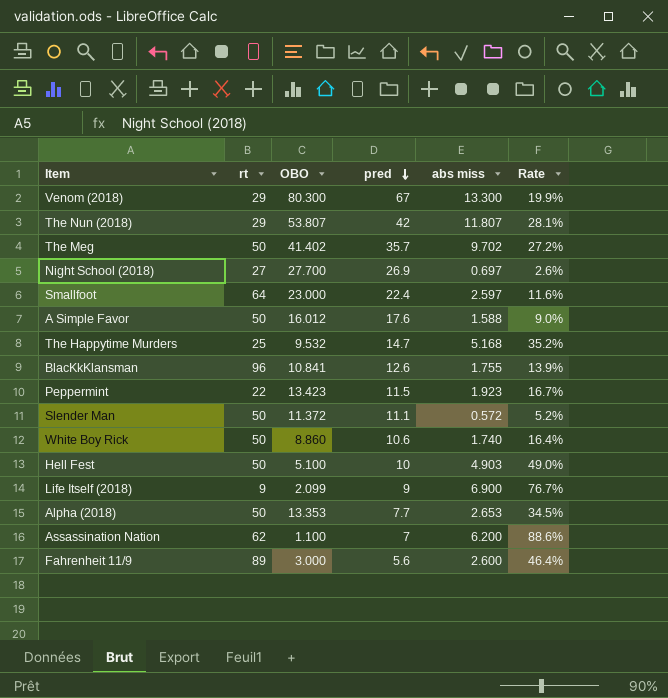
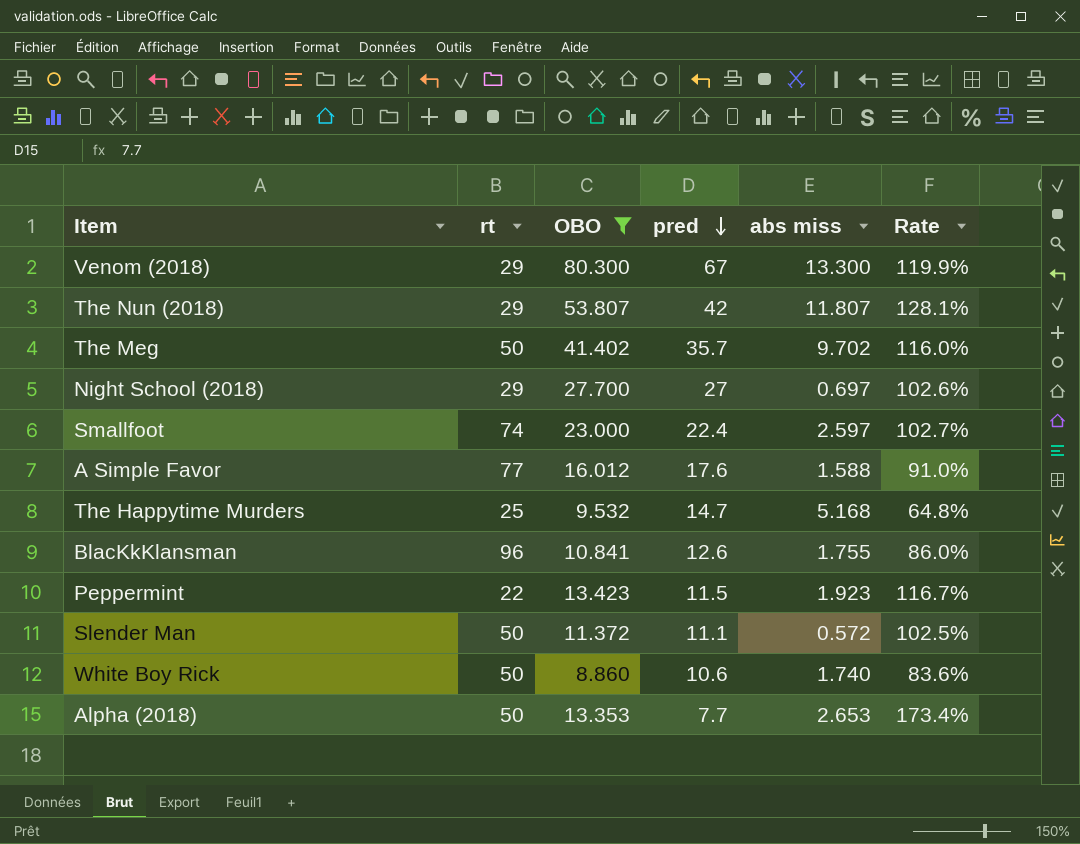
filter: none -> OBO >= 8.860
column Rate | formula: [abs miss] / [pred] -> [OBO] / [pred]
Night School (2018) | rt: 27 -> 29
Night School (2018) | pred: 26.9 -> 27
Smallfoot | rt: 64 -> 74
A Simple Favor | rt: 50 -> 77

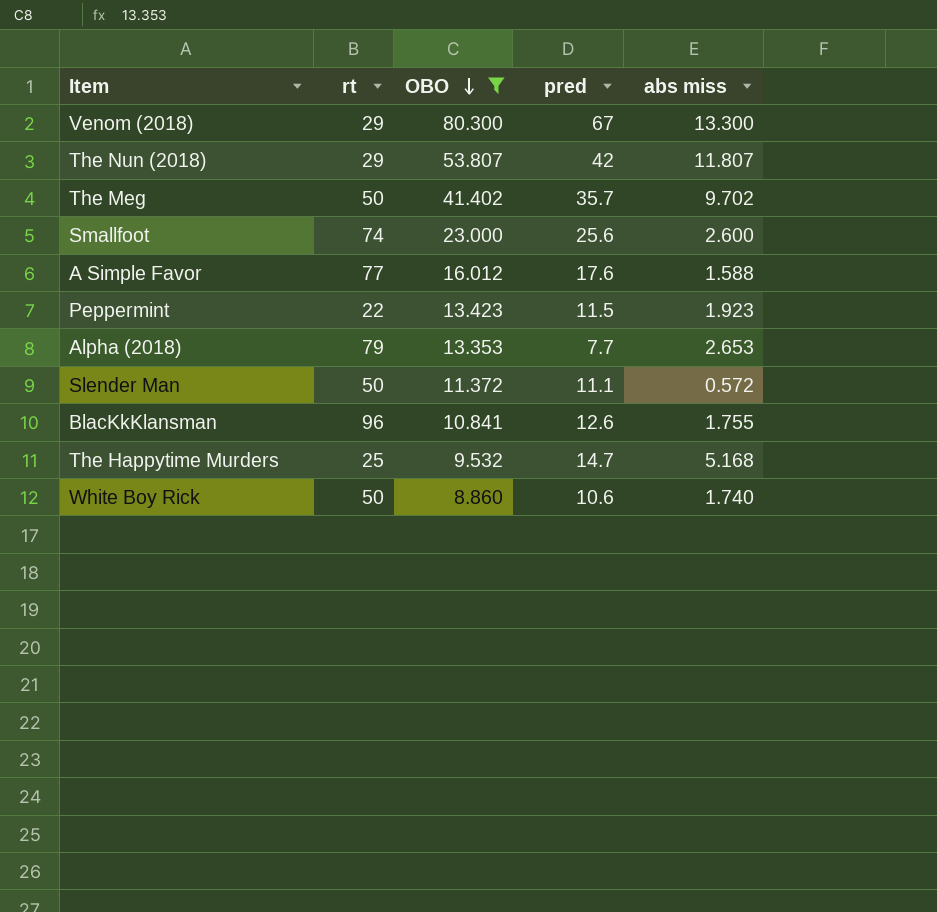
row order: pred descending -> OBO descending
column Rate | formula: [OBO] / [pred] -> none
row Night School (2018): 29 | 27.700 | 27 | 0.697 | 102.6% -> none
Smallfoot | pred: 22.4 -> 25.6
Smallfoot | abs miss: 2.597 -> 2.600
Alpha (2018) | rt: 50 -> 79

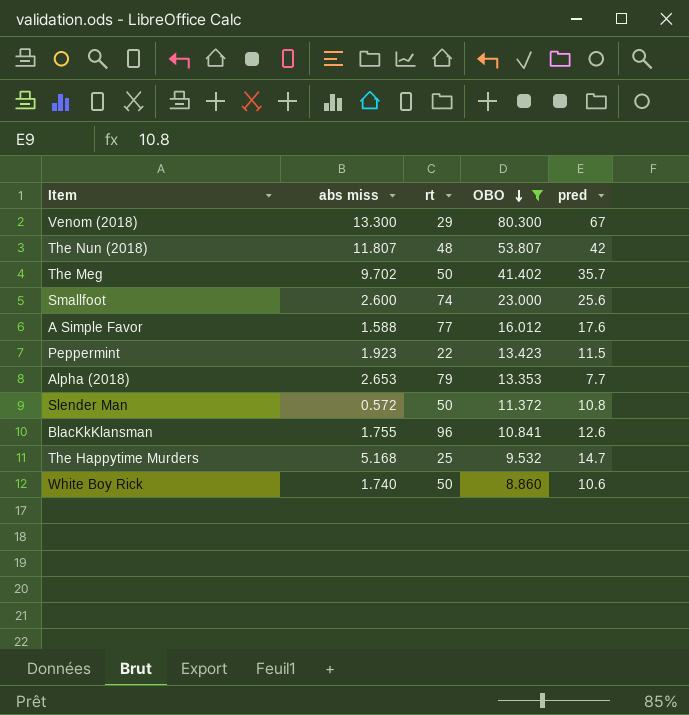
column abs miss | position: 5 -> 2
The Nun (2018) | rt: 29 -> 48
Slender Man | pred: 11.1 -> 10.8

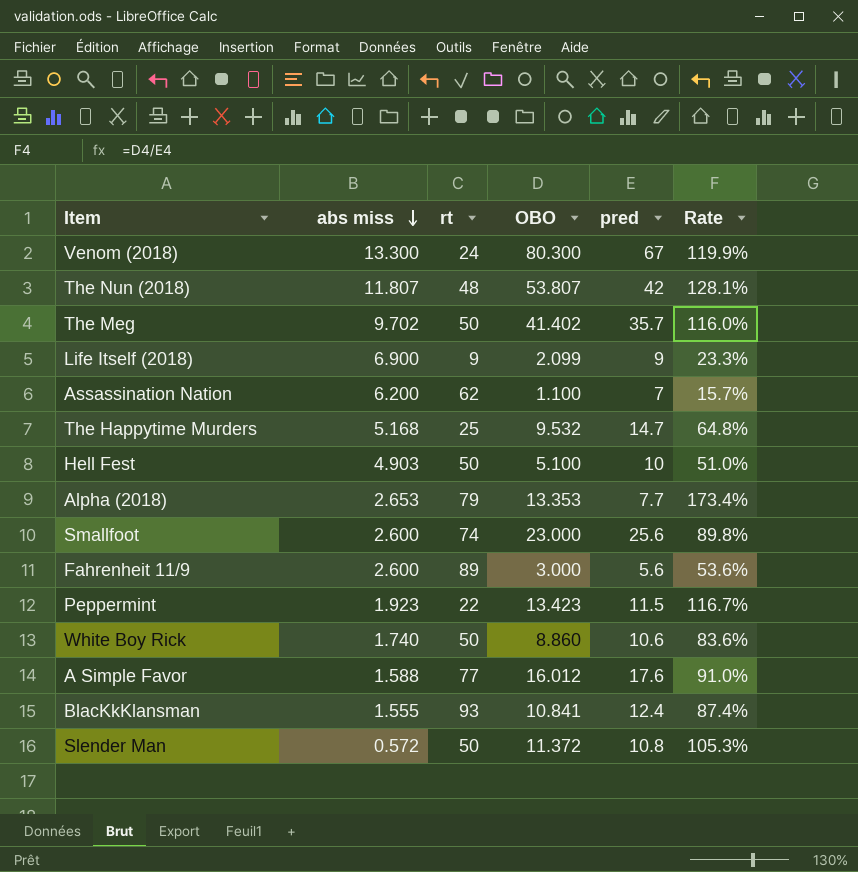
filter: OBO >= 8.860 -> none
row order: OBO descending -> abs miss descending
column Rate | formula: none -> [OBO] / [pred]
Venom (2018) | rt: 29 -> 24
BlacKkKlansman | abs miss: 1.755 -> 1.555
BlacKkKlansman | rt: 96 -> 93
BlacKkKlansman | pred: 12.6 -> 12.4

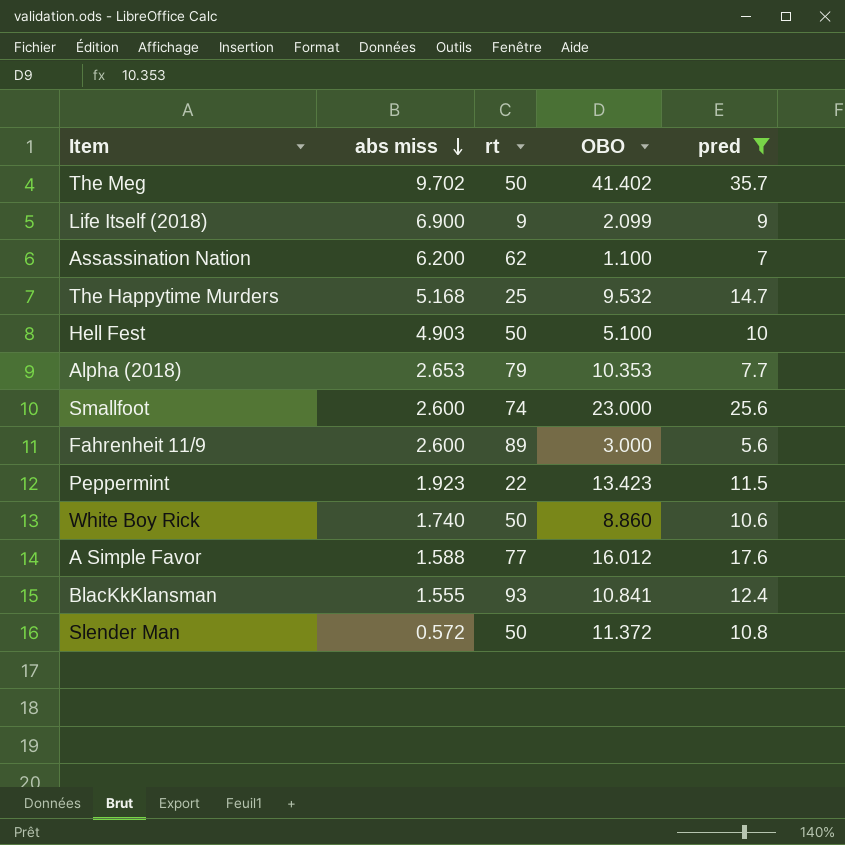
filter: none -> pred <= 35.7
column Rate | formula: [OBO] / [pred] -> none
Alpha (2018) | OBO: 13.353 -> 10.353

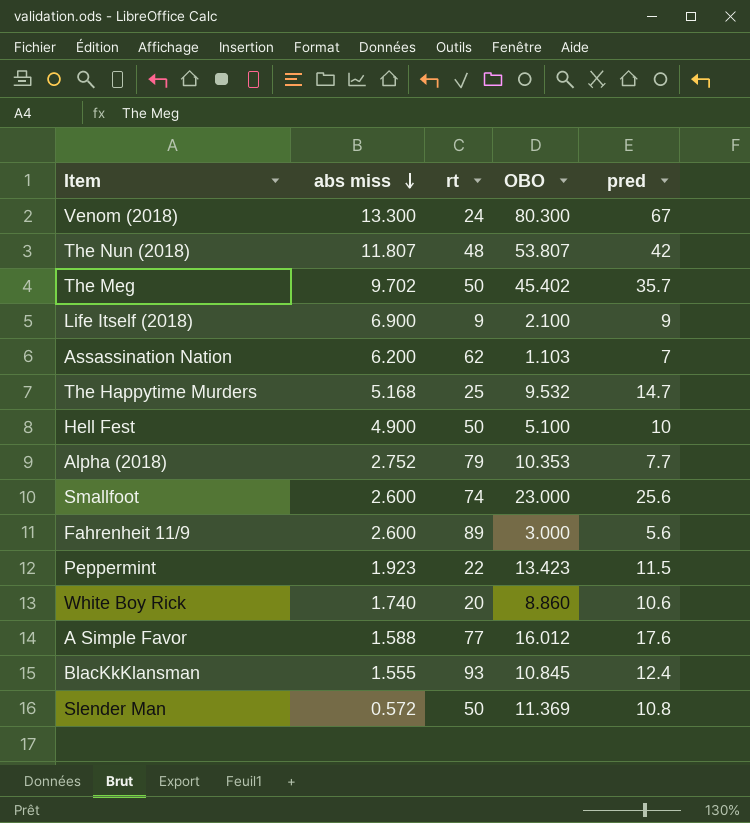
filter: pred <= 35.7 -> none
The Meg | OBO: 41.402 -> 45.402
Life Itself (2018) | OBO: 2.099 -> 2.100
Assassination Nation | OBO: 1.100 -> 1.103
Hell Fest | abs miss: 4.903 -> 4.900
Alpha (2018) | abs miss: 2.653 -> 2.752
White Boy Rick | rt: 50 -> 20
BlacKkKlansman | OBO: 10.841 -> 10.845
Slender Man | OBO: 11.372 -> 11.369

